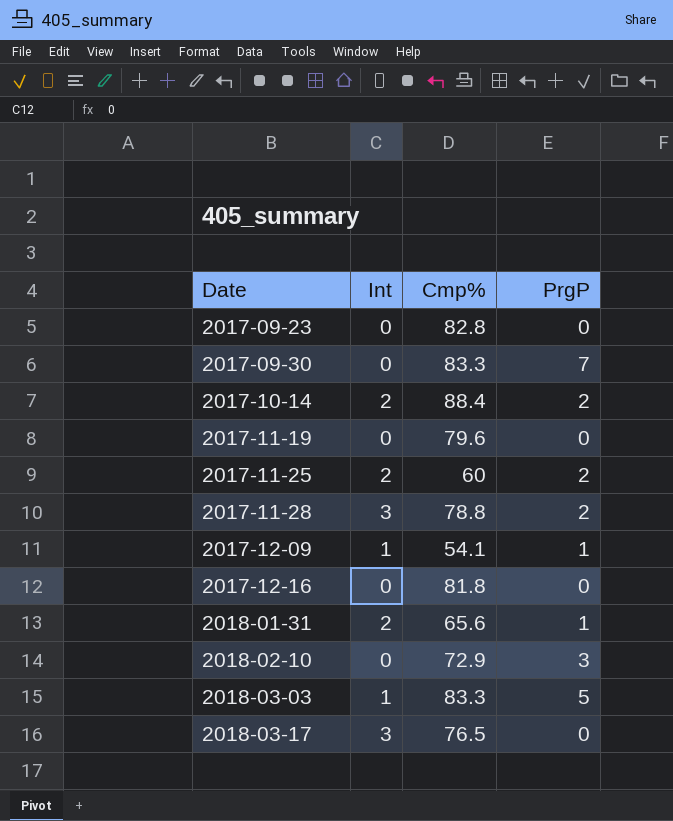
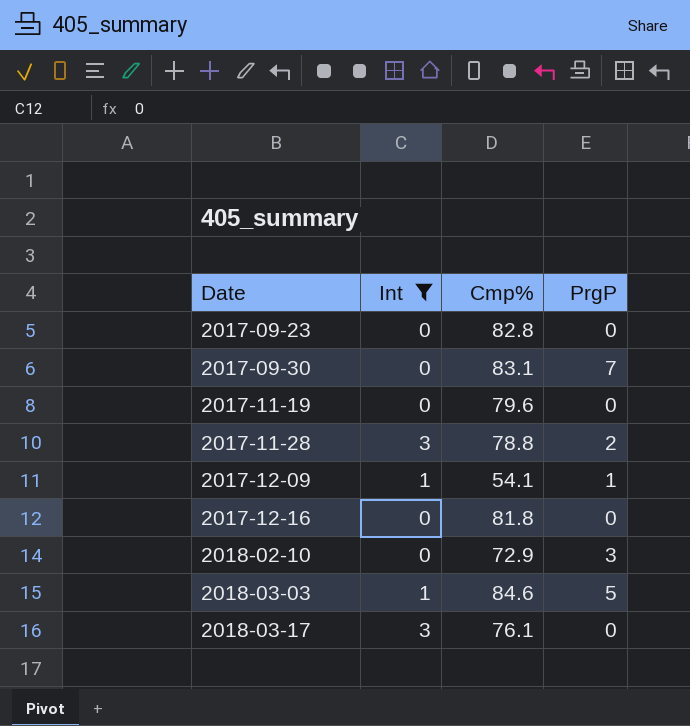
filter: none -> Int != 2
2017-09-30 | Cmp%: 83.3 -> 83.1
2018-03-03 | Cmp%: 83.3 -> 84.6
2018-03-17 | Cmp%: 76.5 -> 76.1

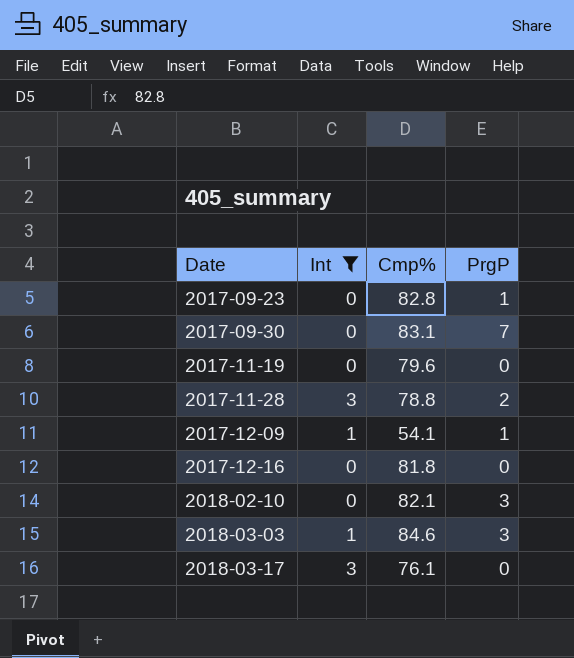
2017-09-23 | PrgP: 0 -> 1
2018-02-10 | Cmp%: 72.9 -> 82.1
2018-03-03 | PrgP: 5 -> 3

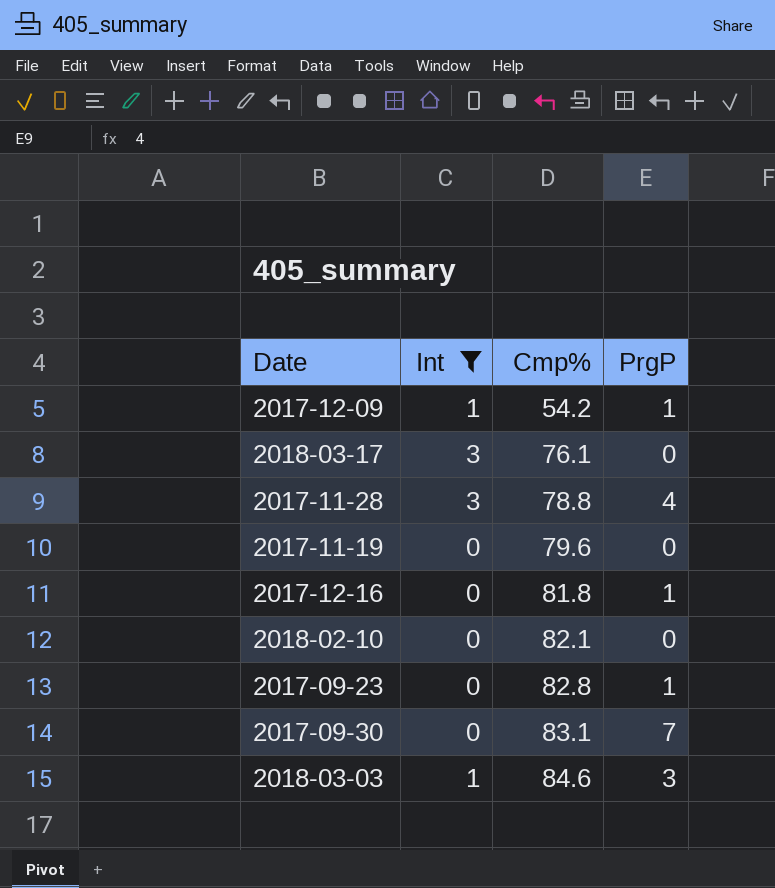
row order: Date ascending -> Cmp% ascending
2017-12-09 | Cmp%: 54.1 -> 54.2
2017-11-28 | PrgP: 2 -> 4
2017-12-16 | PrgP: 0 -> 1
2018-02-10 | PrgP: 3 -> 0

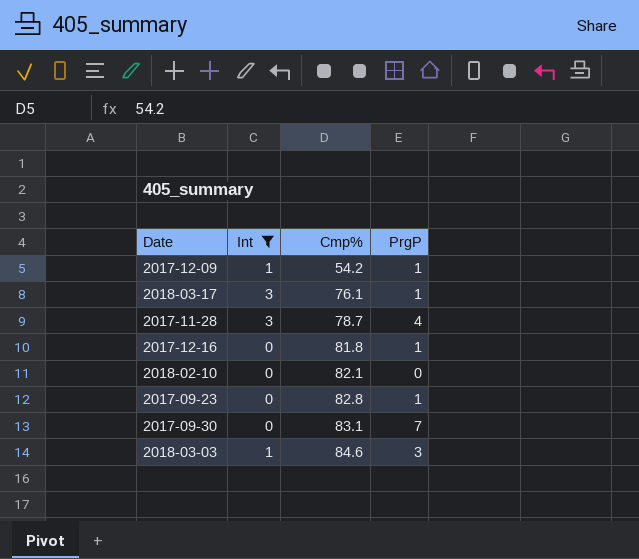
row 2017-11-19: 0 | 79.6 | 0 -> none
2018-03-17 | PrgP: 0 -> 1
2017-11-28 | Cmp%: 78.8 -> 78.7

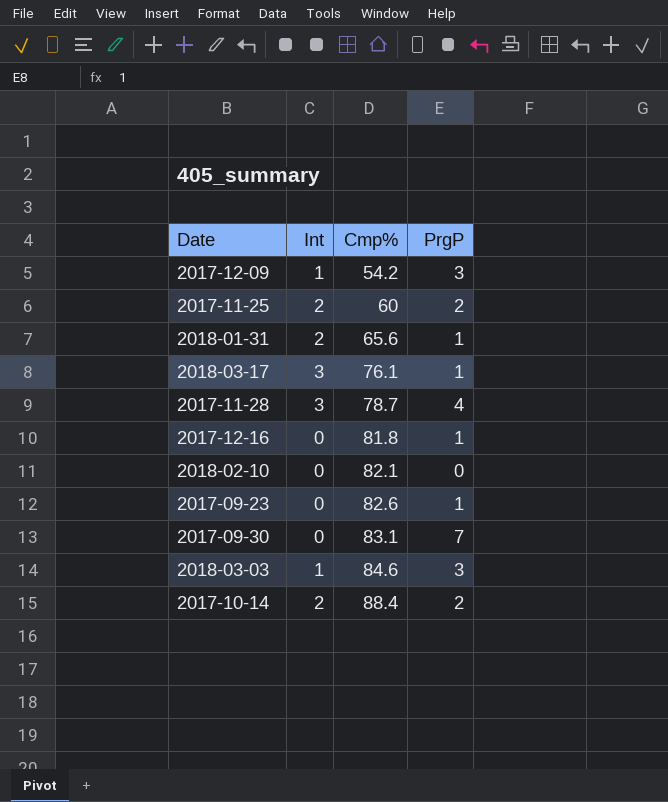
filter: Int != 2 -> none
2017-12-09 | PrgP: 1 -> 3
2017-09-23 | Cmp%: 82.8 -> 82.6

